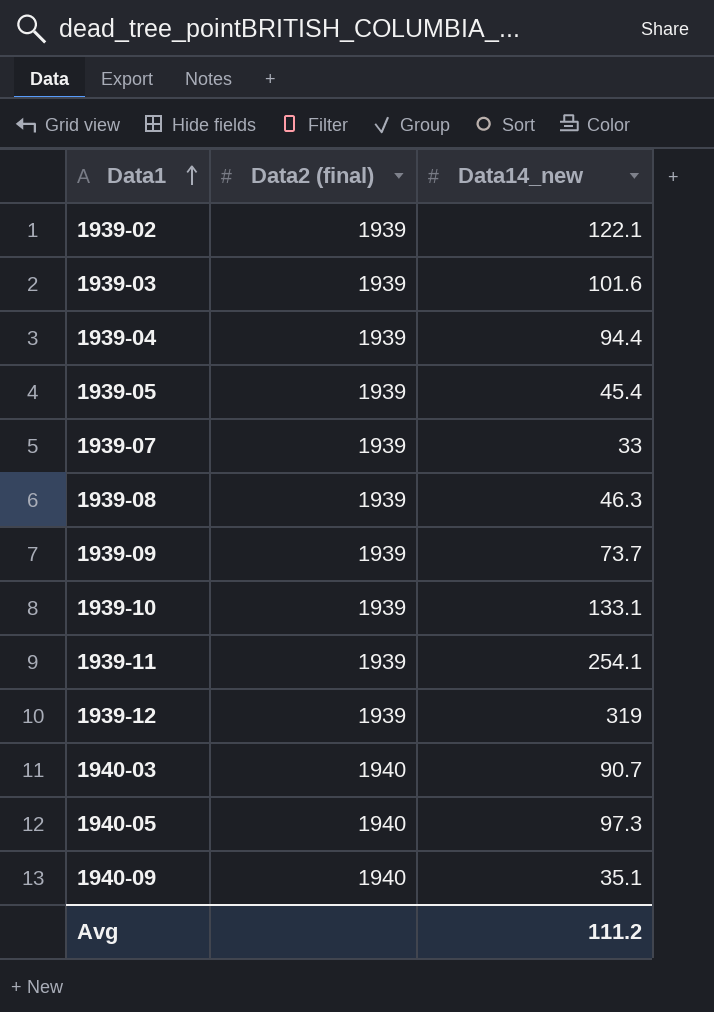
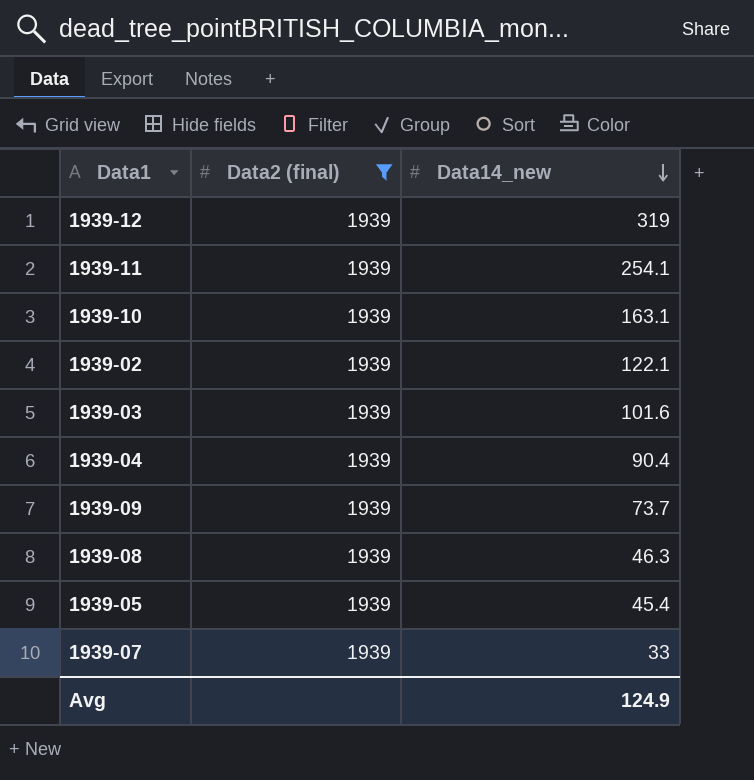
filter: none -> Data2 (final) = 1939
row order: Data1 ascending -> Data14_new descending
1939-10 | Data14_new: 133.1 -> 163.1
1939-04 | Data14_new: 94.4 -> 90.4
Avg | Data14_new: 111.2 -> 124.9

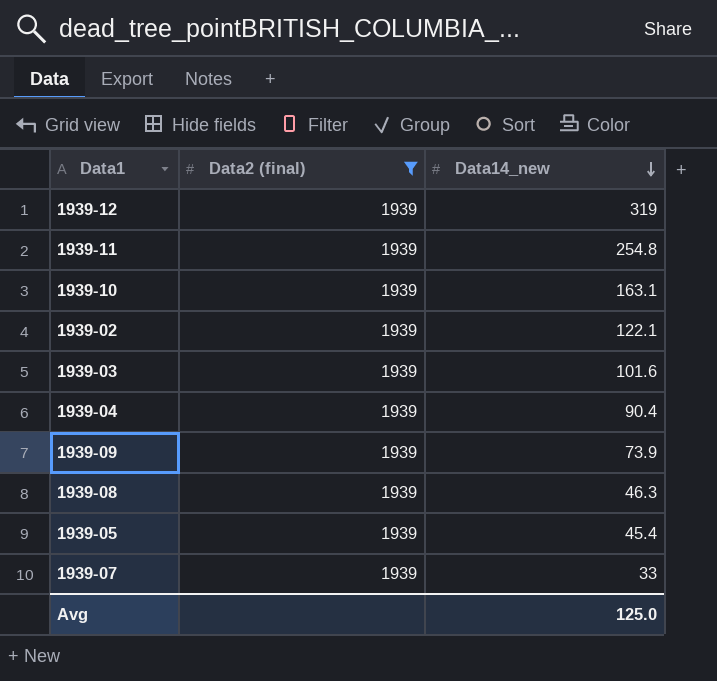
1939-11 | Data14_new: 254.1 -> 254.8
1939-09 | Data14_new: 73.7 -> 73.9
Avg | Data14_new: 124.9 -> 125.0

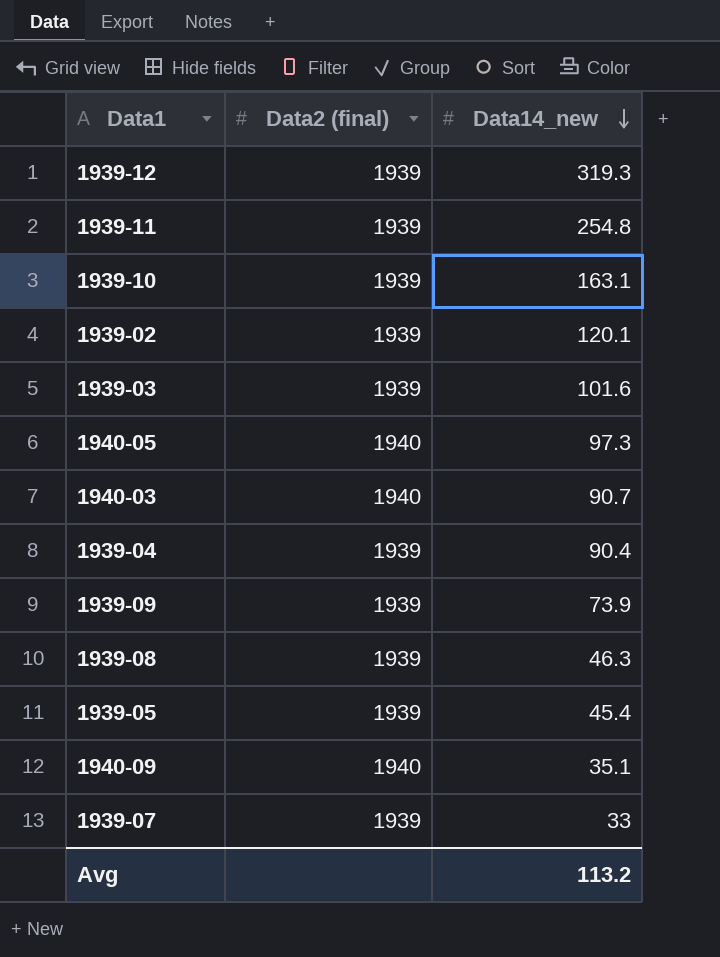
filter: Data2 (final) = 1939 -> none
1939-12 | Data14_new: 319 -> 319.3
1939-02 | Data14_new: 122.1 -> 120.1
Avg | Data14_new: 125.0 -> 113.2

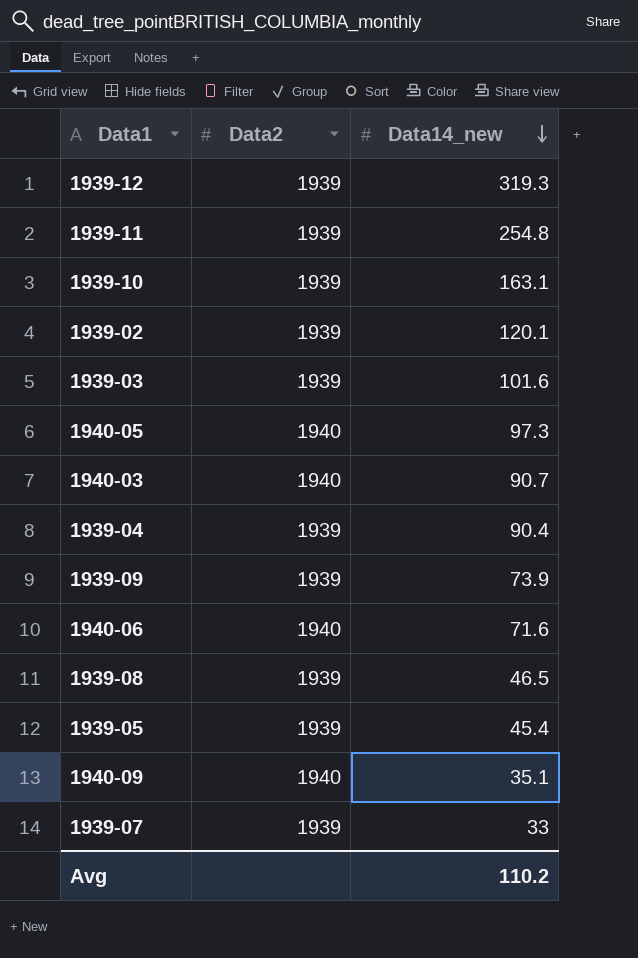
column name: Data2 (final) -> Data2
row 1940-06: none -> 1940 | 71.6
1939-08 | Data14_new: 46.3 -> 46.5
Avg | Data14_new: 113.2 -> 110.2

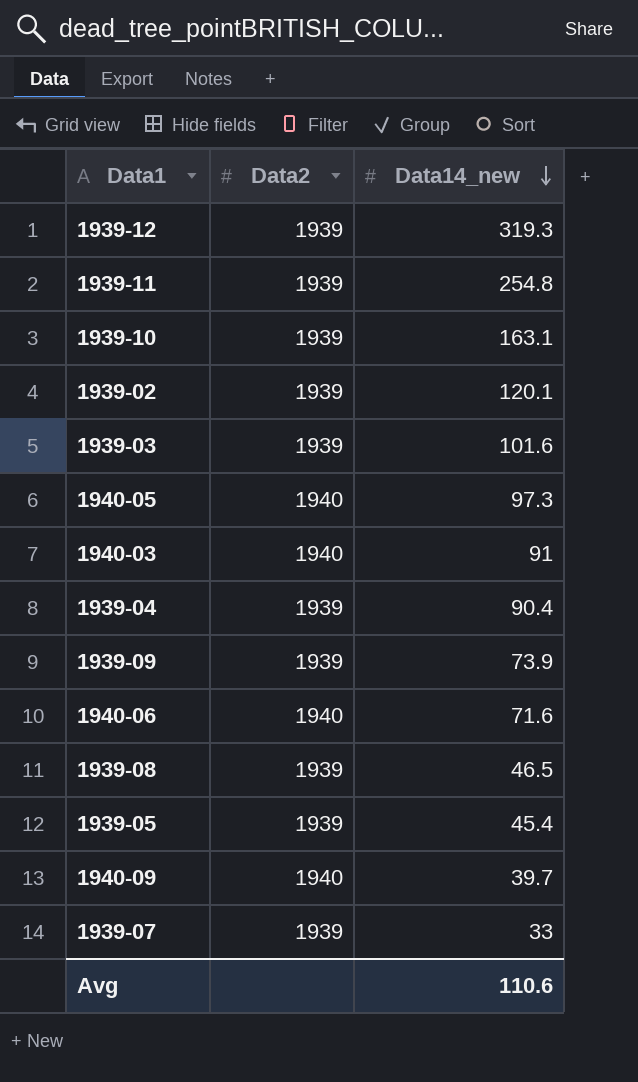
1940-03 | Data14_new: 90.7 -> 91
1940-09 | Data14_new: 35.1 -> 39.7
Avg | Data14_new: 110.2 -> 110.6

